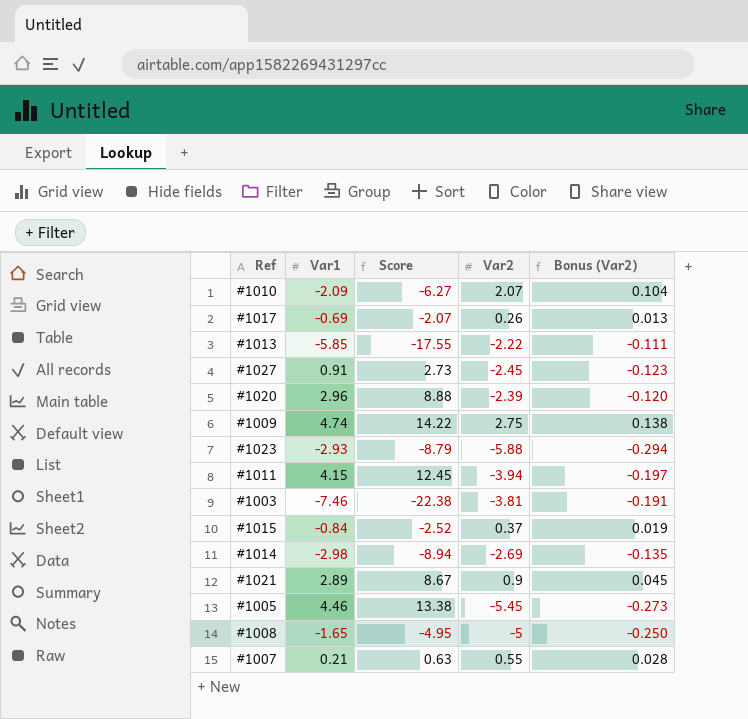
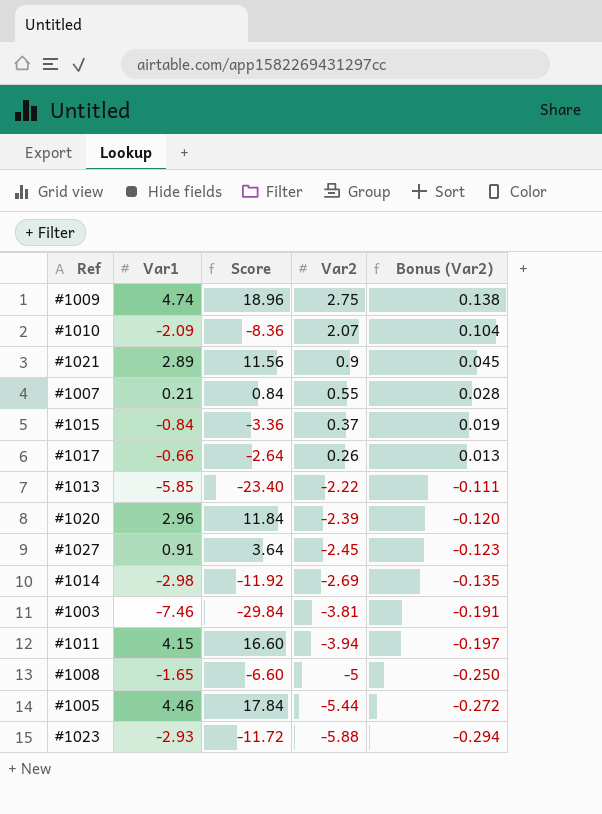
row order: none -> Var2 descending
column Score | formula: [Var1] * 3 -> [Var1] * 4
#1017 | Var1: -0.69 -> -0.66
#1005 | Var2: -5.45 -> -5.44
#1005 | Bonus (Var2): -0.273 -> -0.272

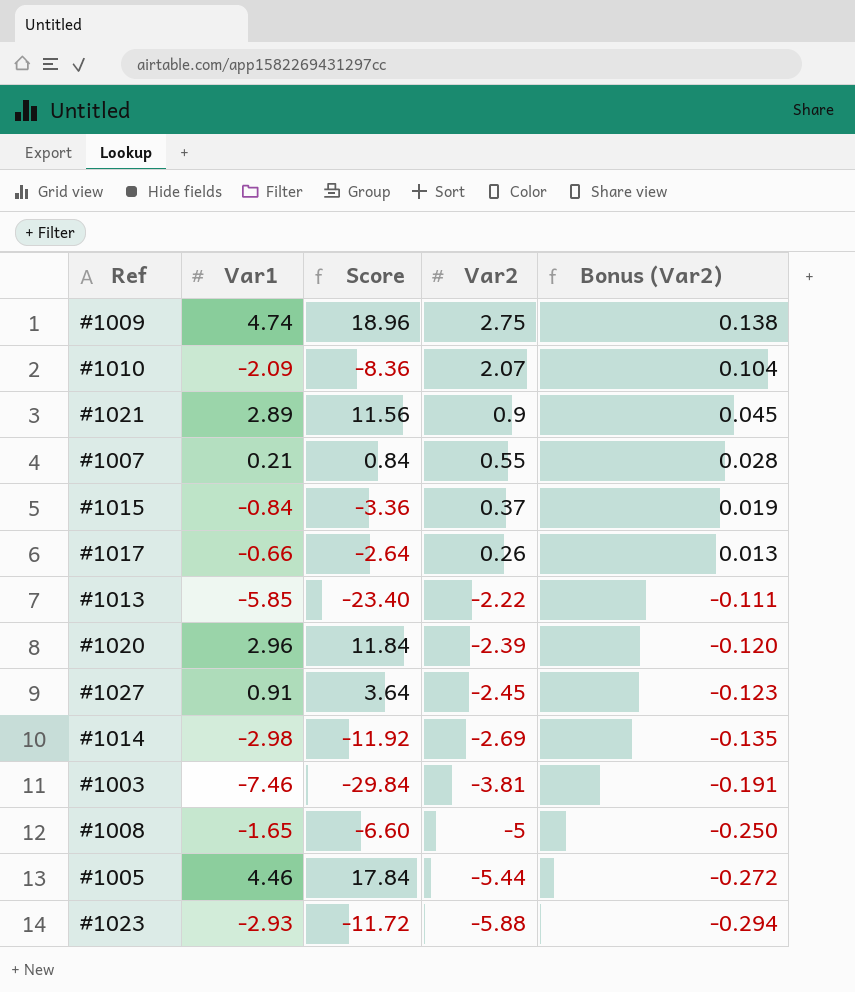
row #1011: 4.15 | 16.60 | -3.94 | -0.197 -> none

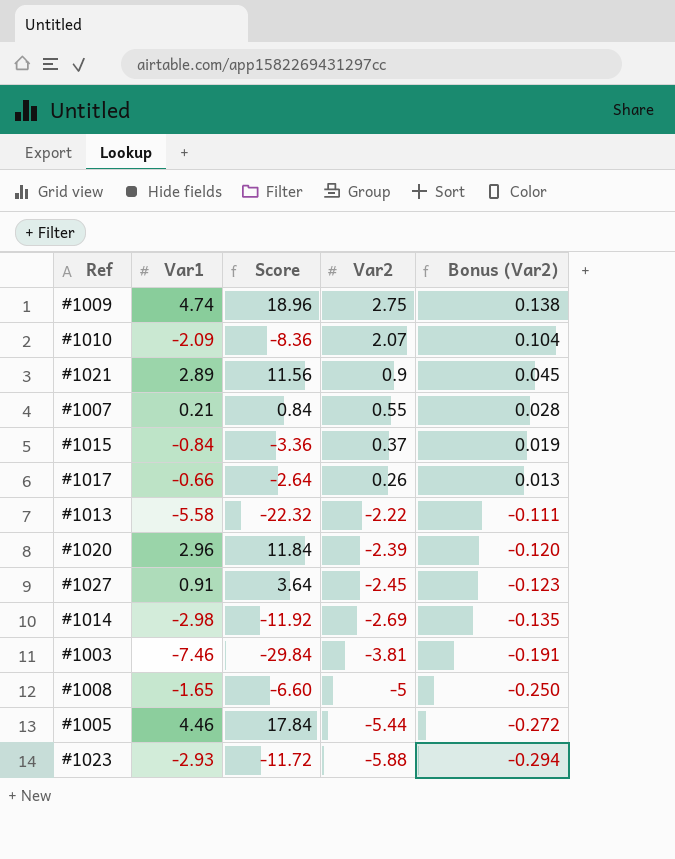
#1013 | Var1: -5.85 -> -5.58
#1013 | Score: -23.40 -> -22.32

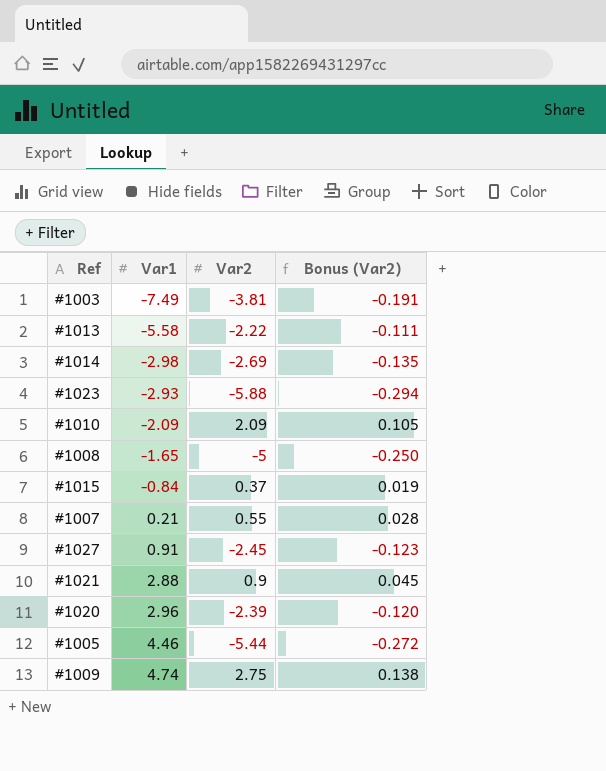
row order: Var2 descending -> Var1 ascending
column Score | formula: [Var1] * 4 -> none
row #1017: -0.66 | -2.64 | 0.26 | 0.013 -> none
#1003 | Var1: -7.46 -> -7.49
#1010 | Var2: 2.07 -> 2.09
#1010 | Bonus (Var2): 0.104 -> 0.105
#1021 | Var1: 2.89 -> 2.88

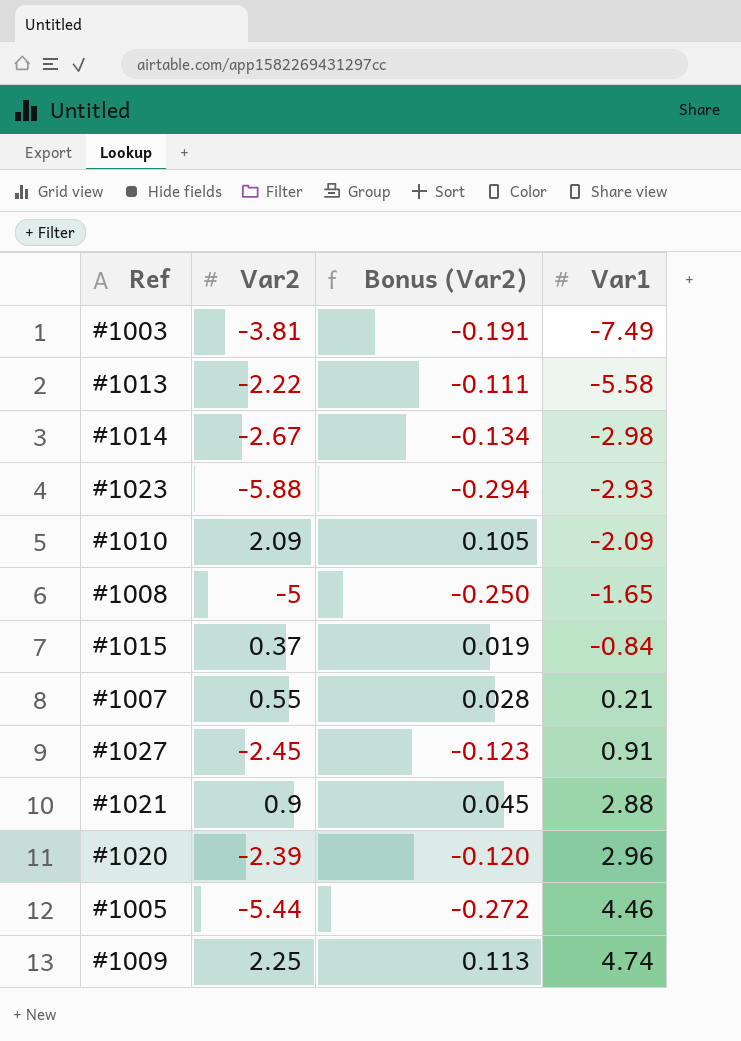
column Var1 | position: 2 -> 4
#1014 | Var2: -2.69 -> -2.67
#1014 | Bonus (Var2): -0.135 -> -0.134
#1009 | Var2: 2.75 -> 2.25
#1009 | Bonus (Var2): 0.138 -> 0.113

